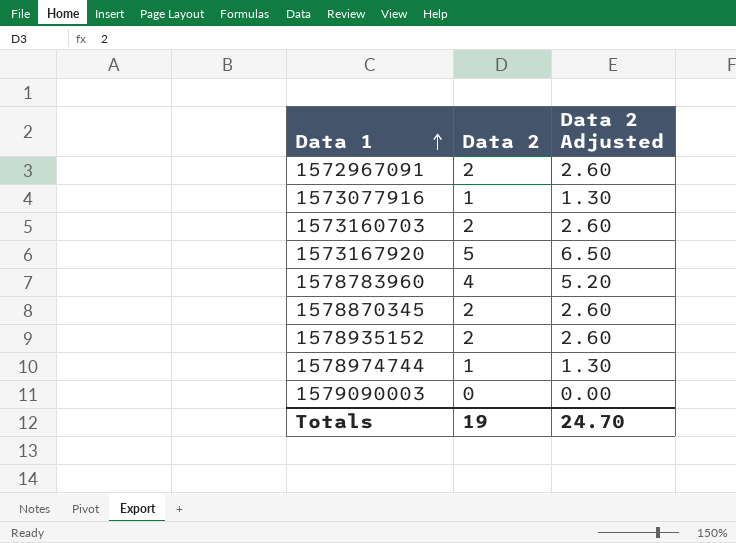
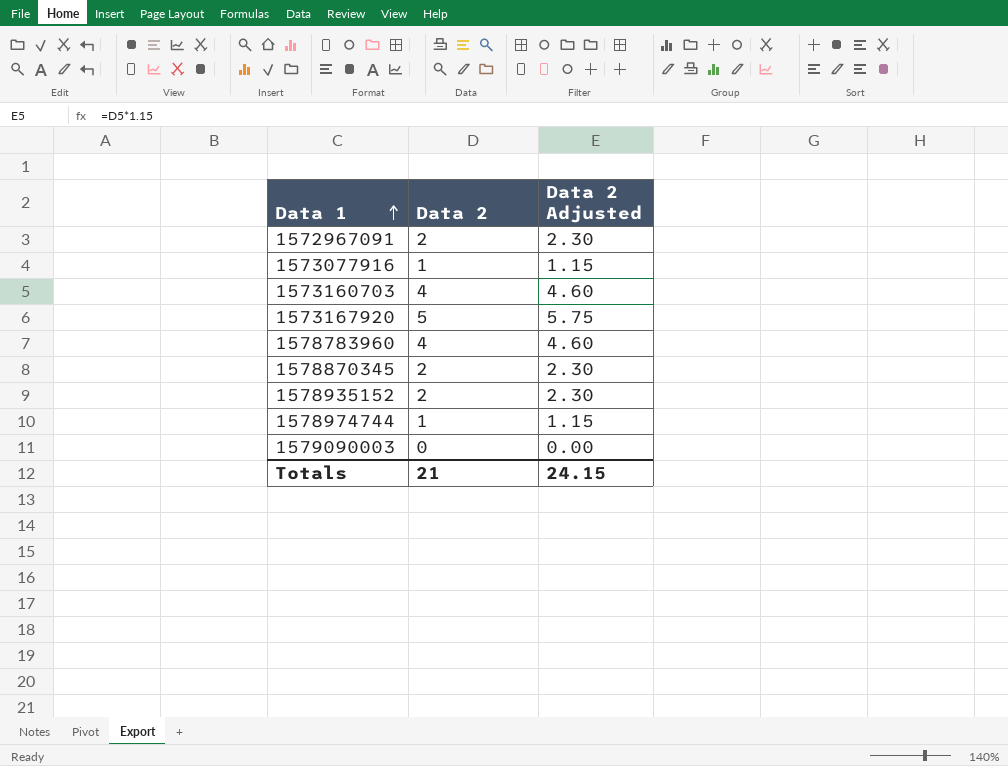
column Data 2 Adjusted | formula: [Data 2] * 1.3 -> [Data 2] * 1.15
1573160703 | Data 2: 2 -> 4
Totals | Data 2: 19 -> 21
Totals | Data 2 Adjusted: 24.70 -> 24.15

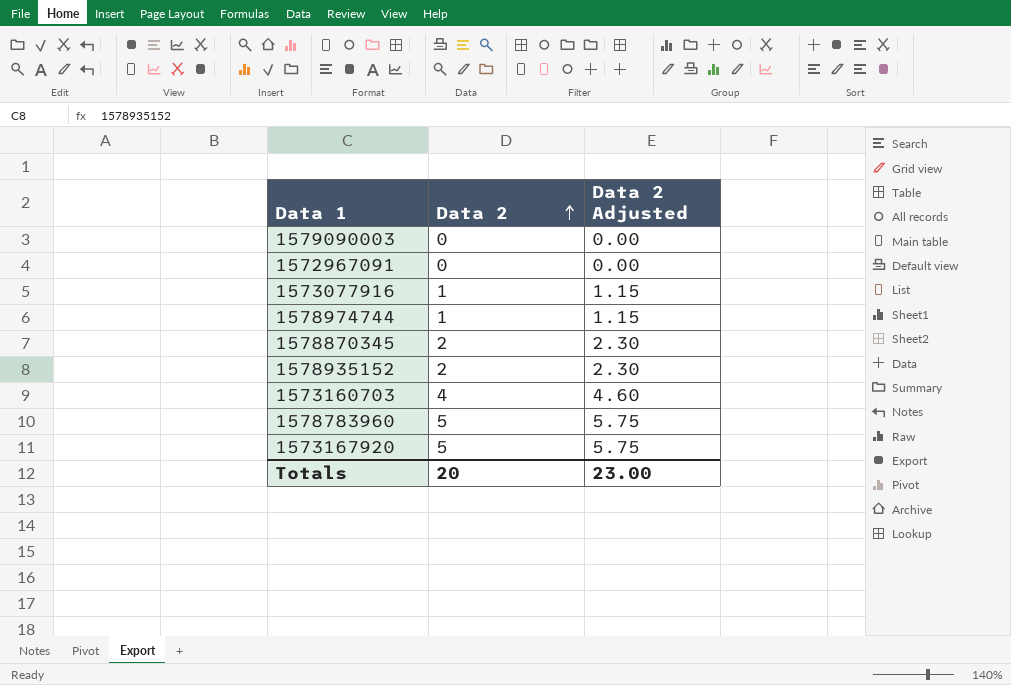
row order: Data 1 ascending -> Data 2 ascending
1572967091 | Data 2: 2 -> 0
1572967091 | Data 2 Adjusted: 2.30 -> 0.00
1578783960 | Data 2: 4 -> 5
1578783960 | Data 2 Adjusted: 4.60 -> 5.75
Totals | Data 2: 21 -> 20
Totals | Data 2 Adjusted: 24.15 -> 23.00

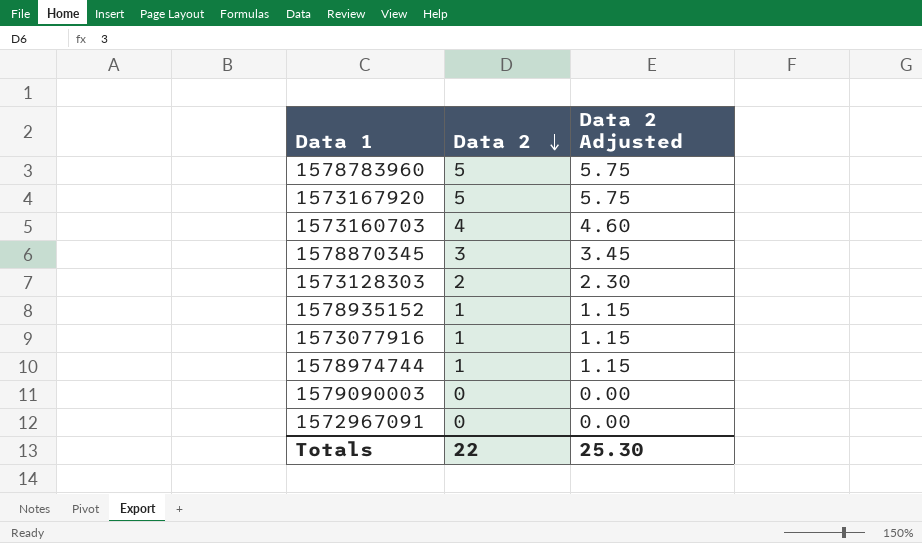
row order: Data 2 ascending -> Data 2 descending
1578870345 | Data 2: 2 -> 3
1578870345 | Data 2 Adjusted: 2.30 -> 3.45
row 1573128303: none -> 2 | 2.30
1578935152 | Data 2: 2 -> 1
1578935152 | Data 2 Adjusted: 2.30 -> 1.15
Totals | Data 2: 20 -> 22
Totals | Data 2 Adjusted: 23.00 -> 25.30

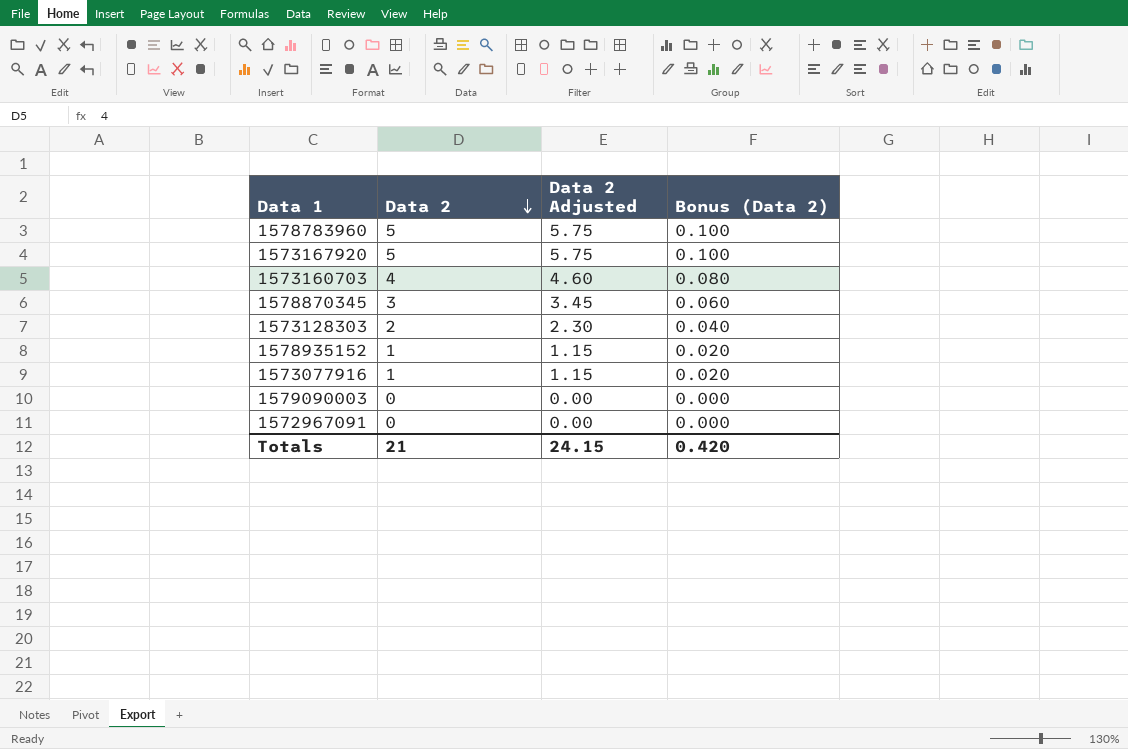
column Bonus (Data 2) | formula: none -> [Data 2] * 0.02
row 1578974744: 1 | 1.15 -> none
Totals | Data 2: 22 -> 21
Totals | Data 2 Adjusted: 25.30 -> 24.15

